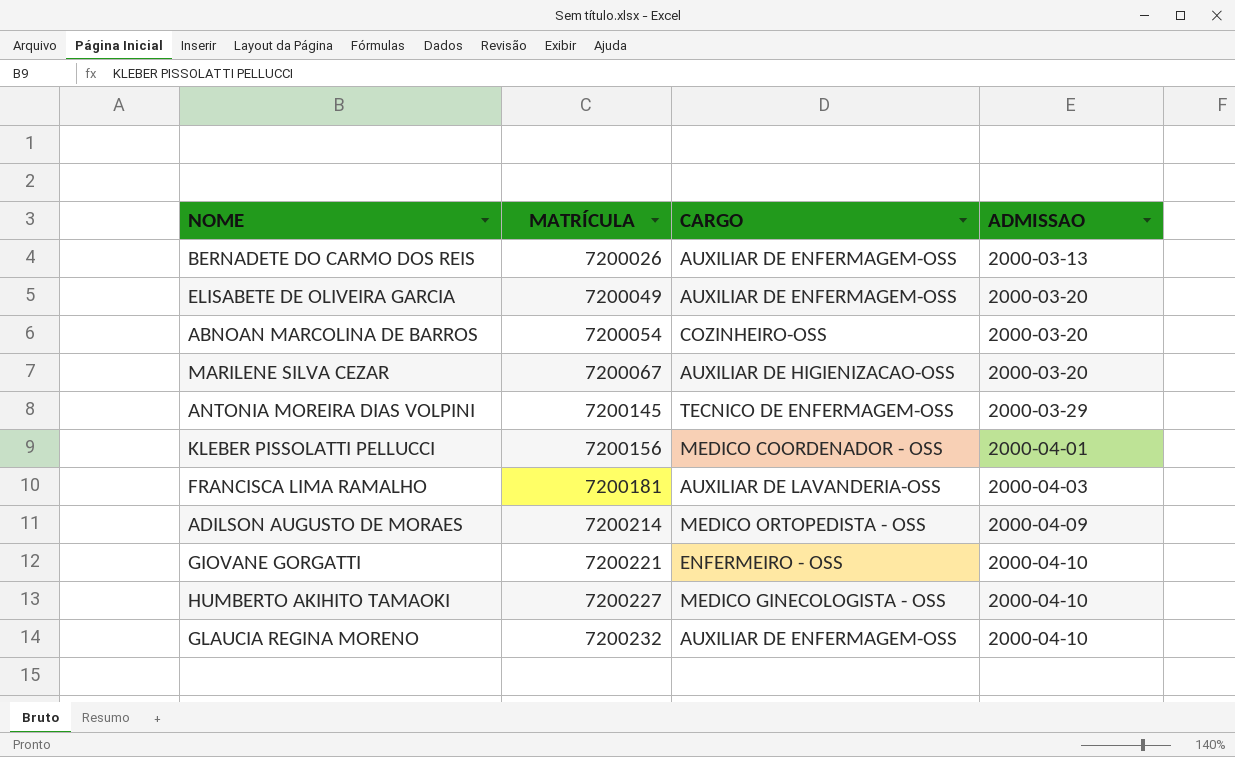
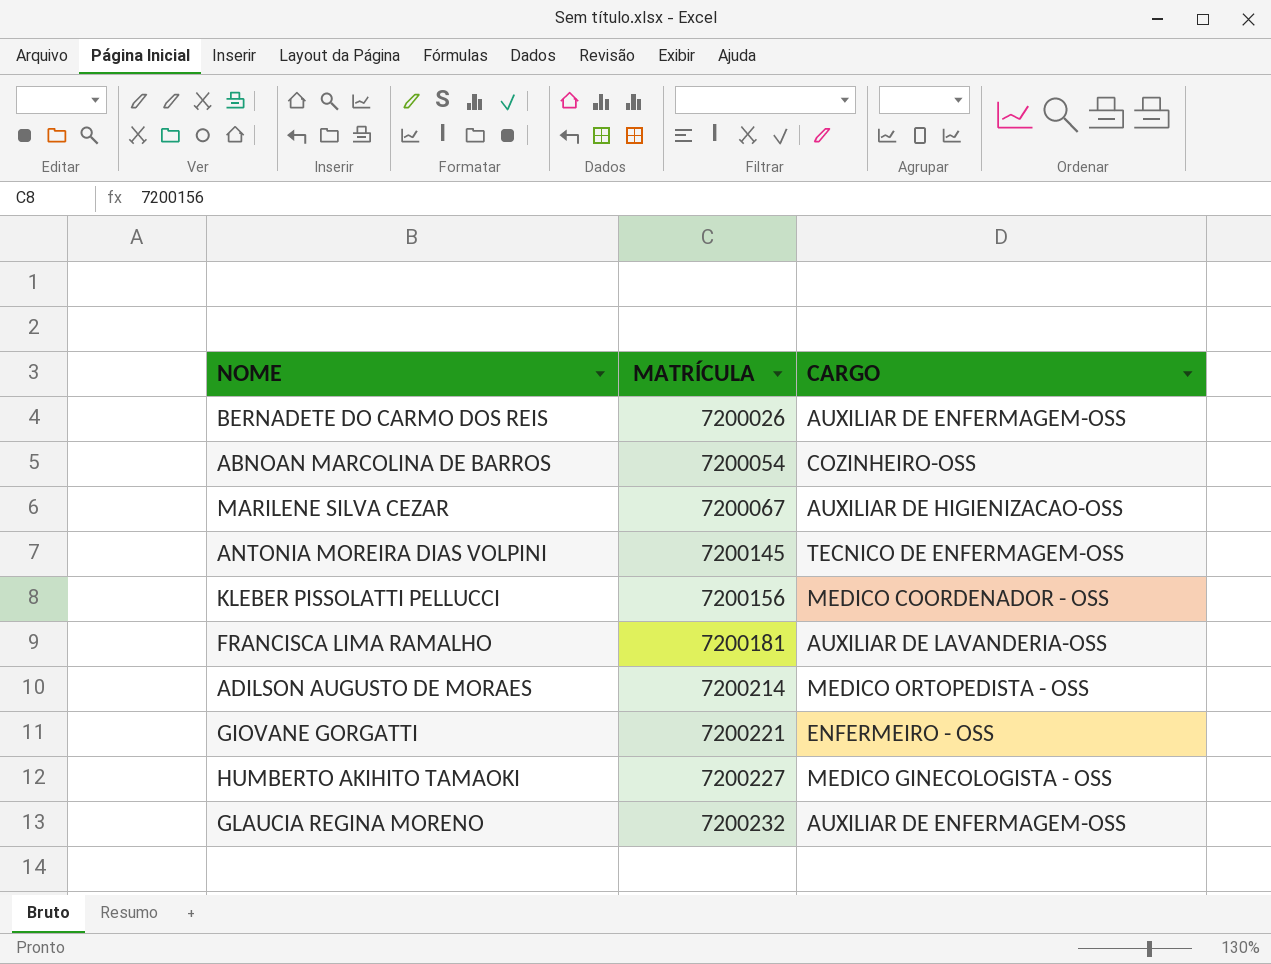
column ADMISSAO | position: 4 -> none
row ELISABETE DE OLIVEIRA GARCIA: 7200049 | AUXILIAR DE ENFERMAGEM-OSS | 2000-03-20 -> none

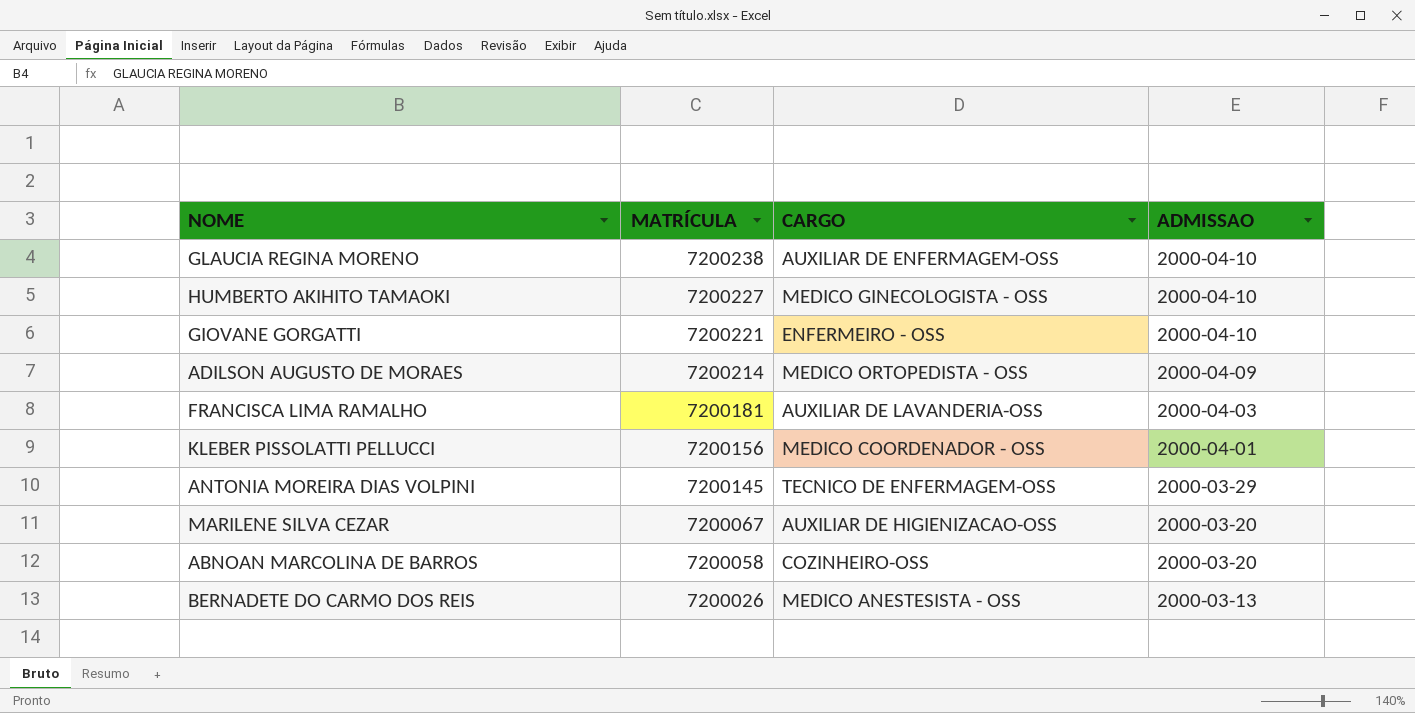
row order: MATRÍCULA ascending -> MATRÍCULA descending
column ADMISSAO | position: none -> 4
GLAUCIA REGINA MORENO | MATRÍCULA: 7200232 -> 7200238
ABNOAN MARCOLINA DE BARROS | MATRÍCULA: 7200054 -> 7200058
BERNADETE DO CARMO DOS REIS | CARGO: AUXILIAR DE ENFERMAGEM-OSS -> MEDICO ANESTESISTA - OSS

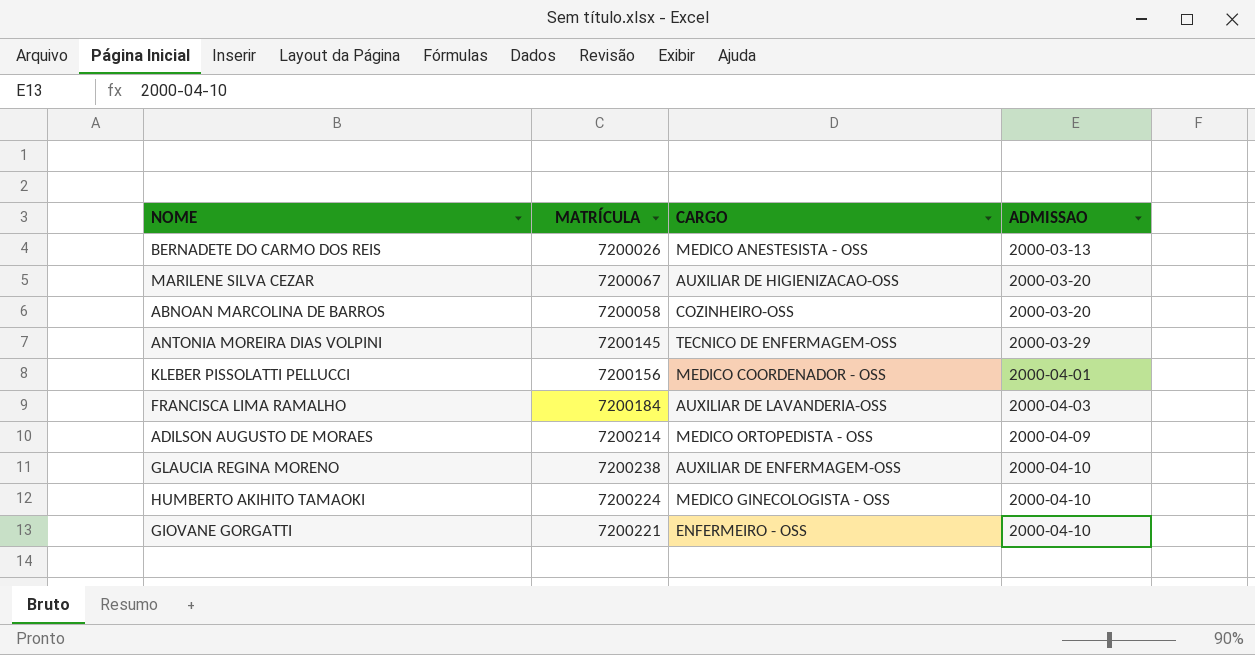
row order: MATRÍCULA descending -> ADMISSAO ascending
FRANCISCA LIMA RAMALHO | MATRÍCULA: 7200181 -> 7200184
HUMBERTO AKIHITO TAMAOKI | MATRÍCULA: 7200227 -> 7200224

